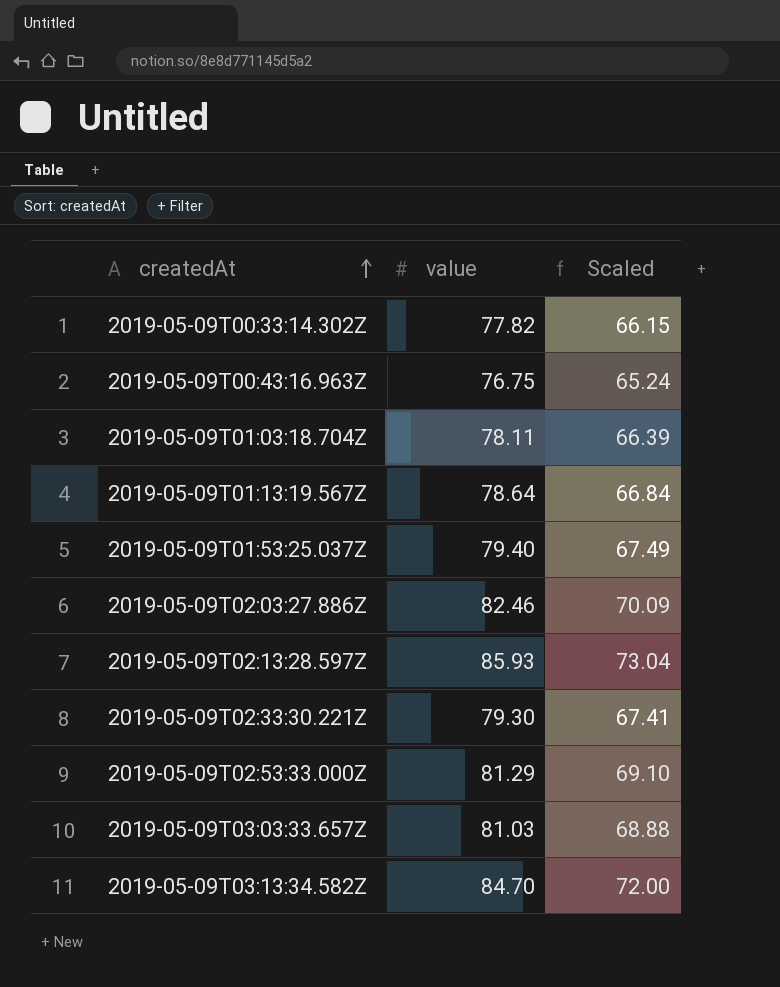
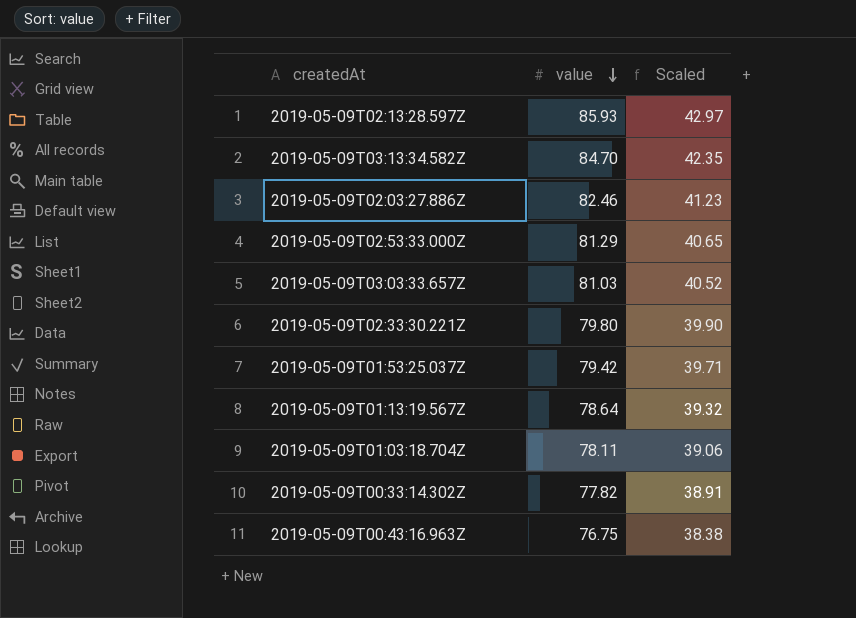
row order: createdAt ascending -> value descending
column Scaled | formula: [value] * 0.85 -> [value] * 0.5
2019-05-09T02:33:30.221Z | value: 79.30 -> 79.80
2019-05-09T01:53:25.037Z | value: 79.40 -> 79.42

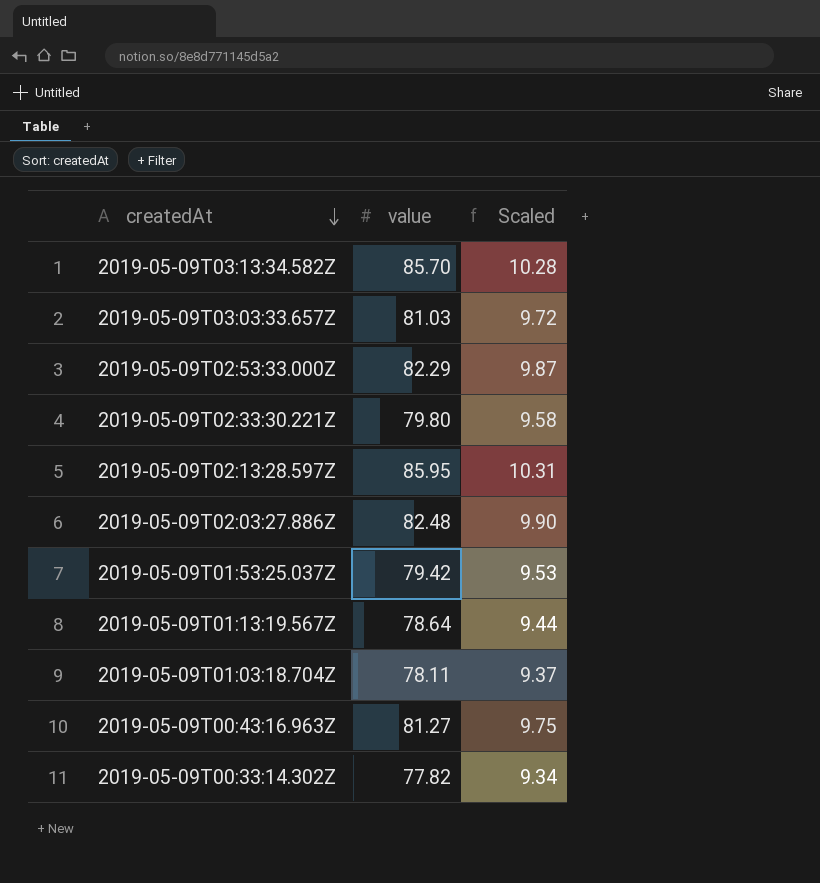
row order: value descending -> createdAt descending
column Scaled | formula: [value] * 0.5 -> [value] * 0.12
2019-05-09T03:13:34.582Z | value: 84.70 -> 85.70
2019-05-09T02:53:33.000Z | value: 81.29 -> 82.29
2019-05-09T02:13:28.597Z | value: 85.93 -> 85.95
2019-05-09T02:03:27.886Z | value: 82.46 -> 82.48
2019-05-09T00:43:16.963Z | value: 76.75 -> 81.27

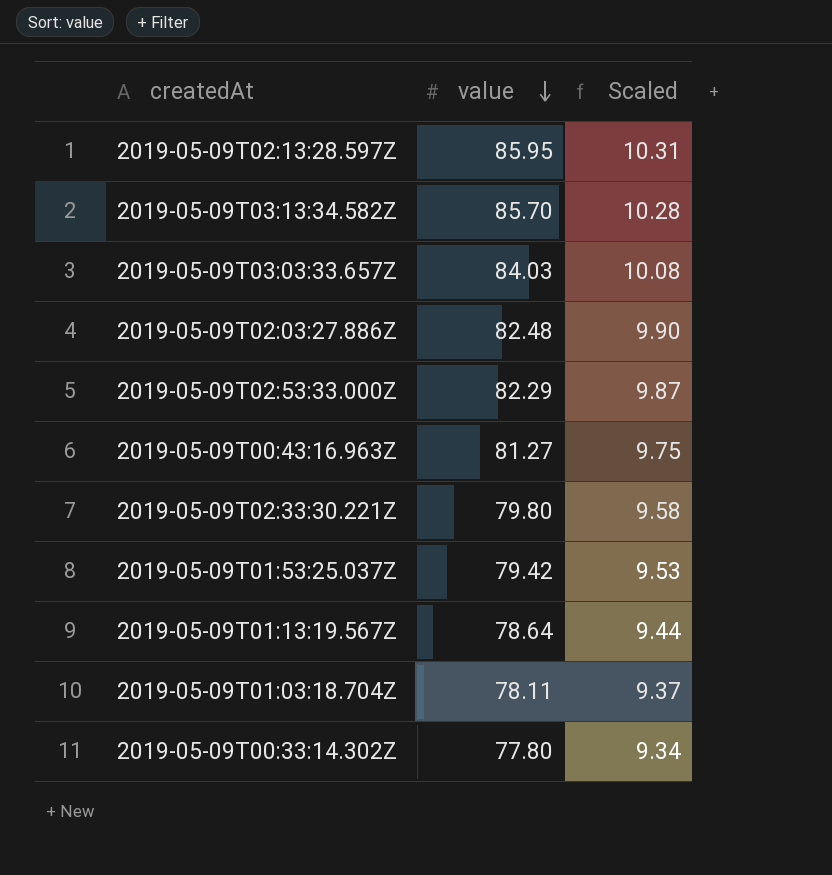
row order: createdAt descending -> value descending
2019-05-09T03:03:33.657Z | value: 81.03 -> 84.03
2019-05-09T03:03:33.657Z | Scaled: 9.72 -> 10.08
2019-05-09T00:33:14.302Z | value: 77.82 -> 77.80

